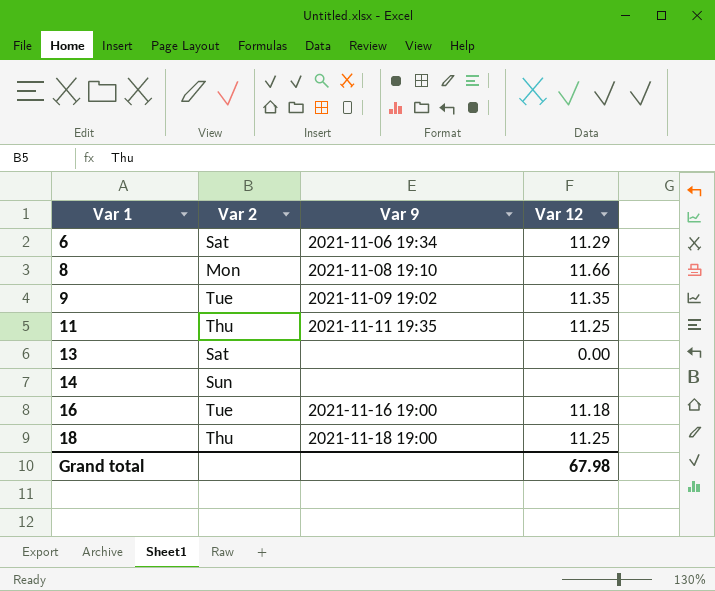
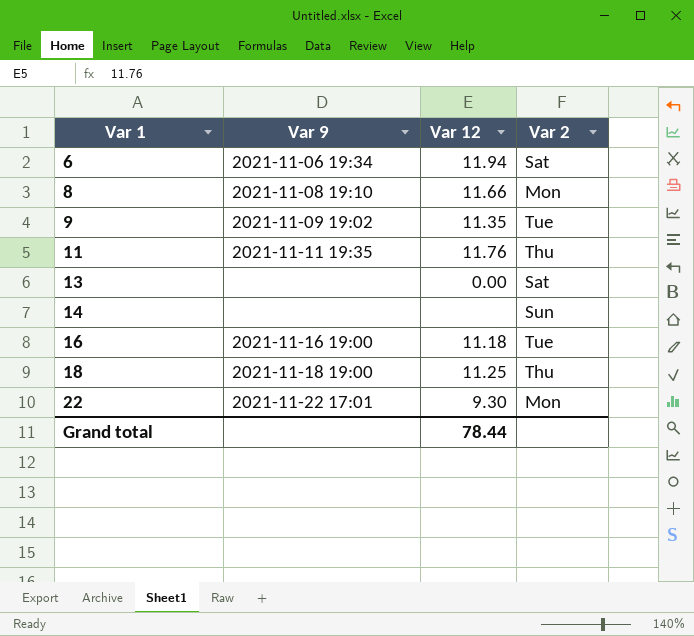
column Var 2 | position: 2 -> 4
6 | Var 12: 11.29 -> 11.94
11 | Var 12: 11.25 -> 11.76
row 22: none -> 2021-11-22 17:01 | 9.30 | Mon
Grand total | Var 12: 67.98 -> 78.44

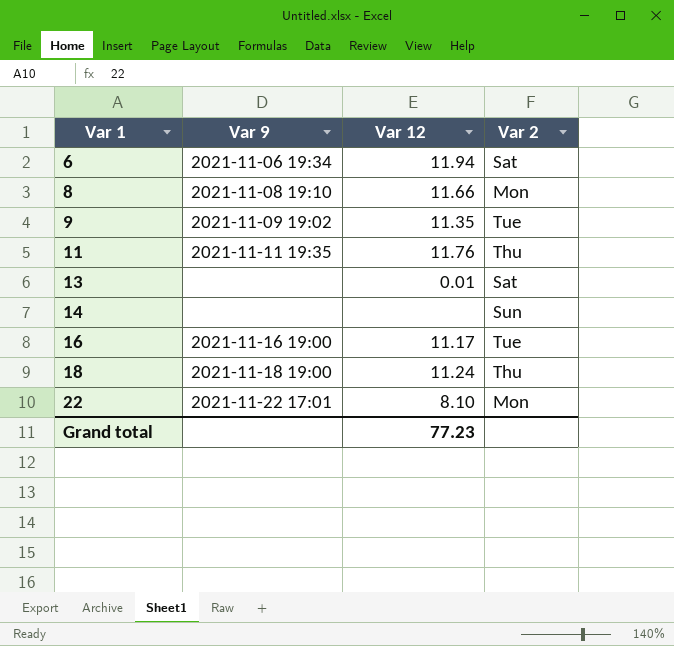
13 | Var 12: 0.00 -> 0.01
16 | Var 12: 11.18 -> 11.17
18 | Var 12: 11.25 -> 11.24
22 | Var 12: 9.30 -> 8.10
Grand total | Var 12: 78.44 -> 77.23

